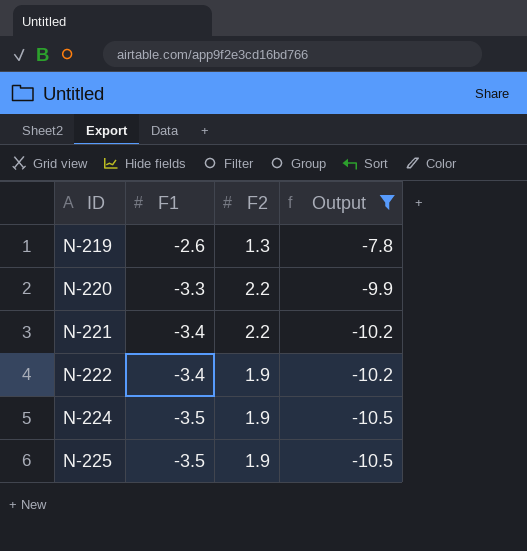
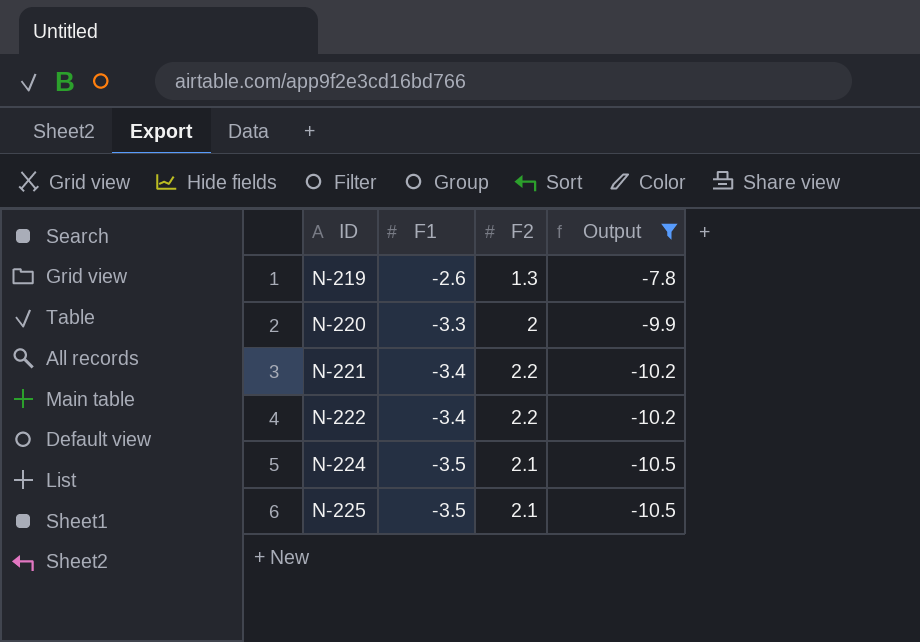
N-220 | F2: 2.2 -> 2
N-222 | F2: 1.9 -> 2.2
N-224 | F2: 1.9 -> 2.1
N-225 | F2: 1.9 -> 2.1

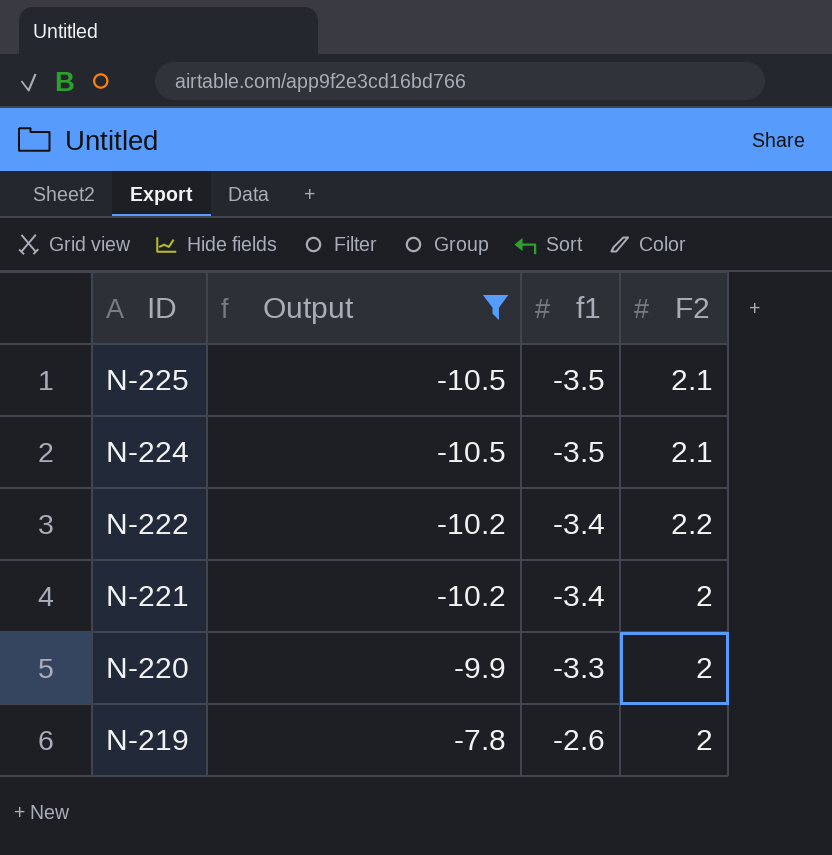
row order: ID ascending -> ID descending
column Output | position: 4 -> 2
column name: F1 -> f1
N-221 | F2: 2.2 -> 2
N-219 | F2: 1.3 -> 2

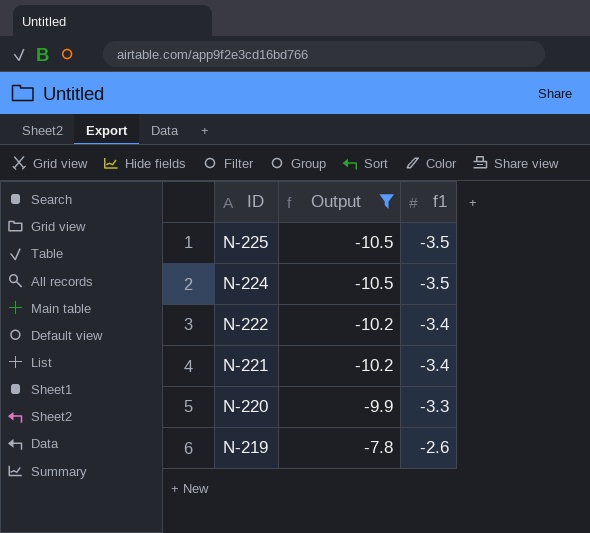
column F2 | position: 4 -> none

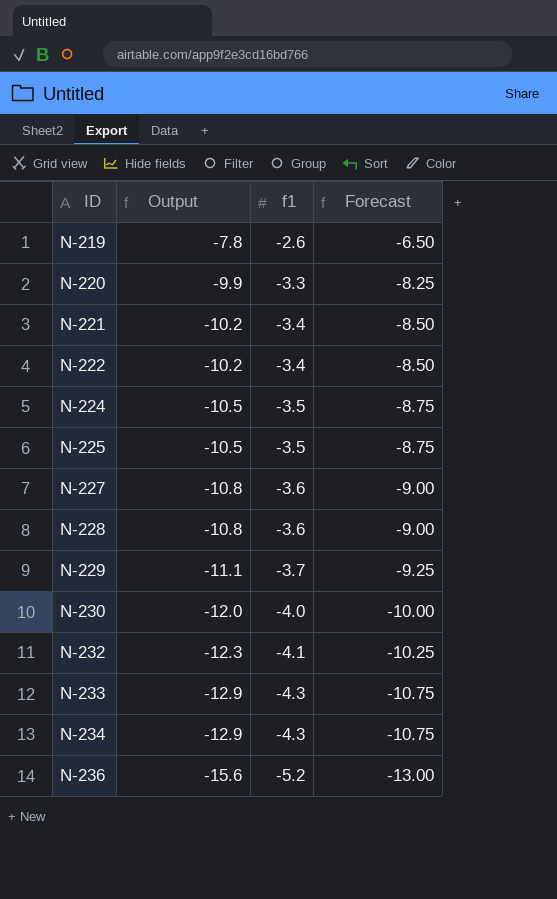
filter: Output >= -10.5 -> none
row order: ID descending -> ID ascending
column Forecast | formula: none -> [f1] * 2.5

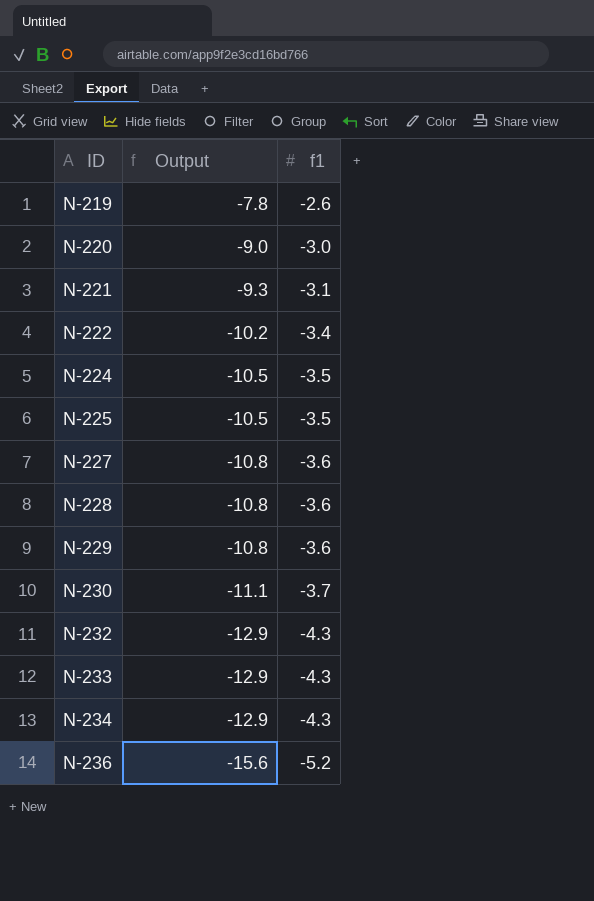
column Forecast | formula: [f1] * 2.5 -> none
N-220 | Output: -9.9 -> -9.0
N-220 | f1: -3.3 -> -3.0
N-221 | Output: -10.2 -> -9.3
N-221 | f1: -3.4 -> -3.1
N-229 | Output: -11.1 -> -10.8
N-229 | f1: -3.7 -> -3.6
N-230 | Output: -12.0 -> -11.1
N-230 | f1: -4.0 -> -3.7
N-232 | Output: -12.3 -> -12.9
N-232 | f1: -4.1 -> -4.3

